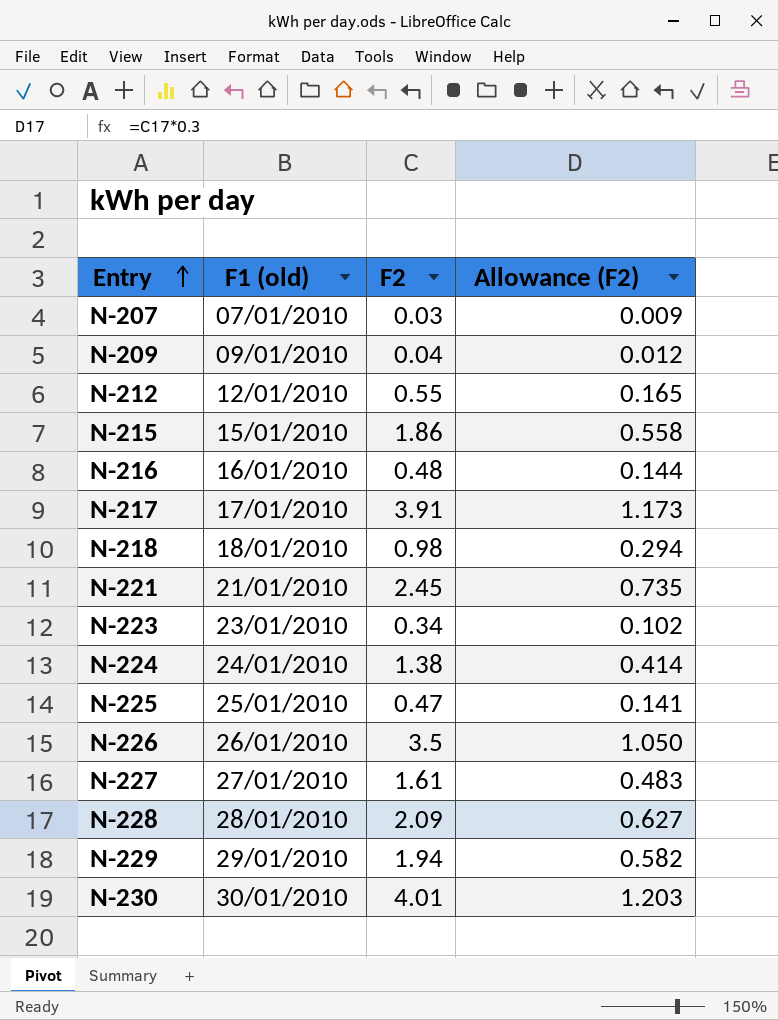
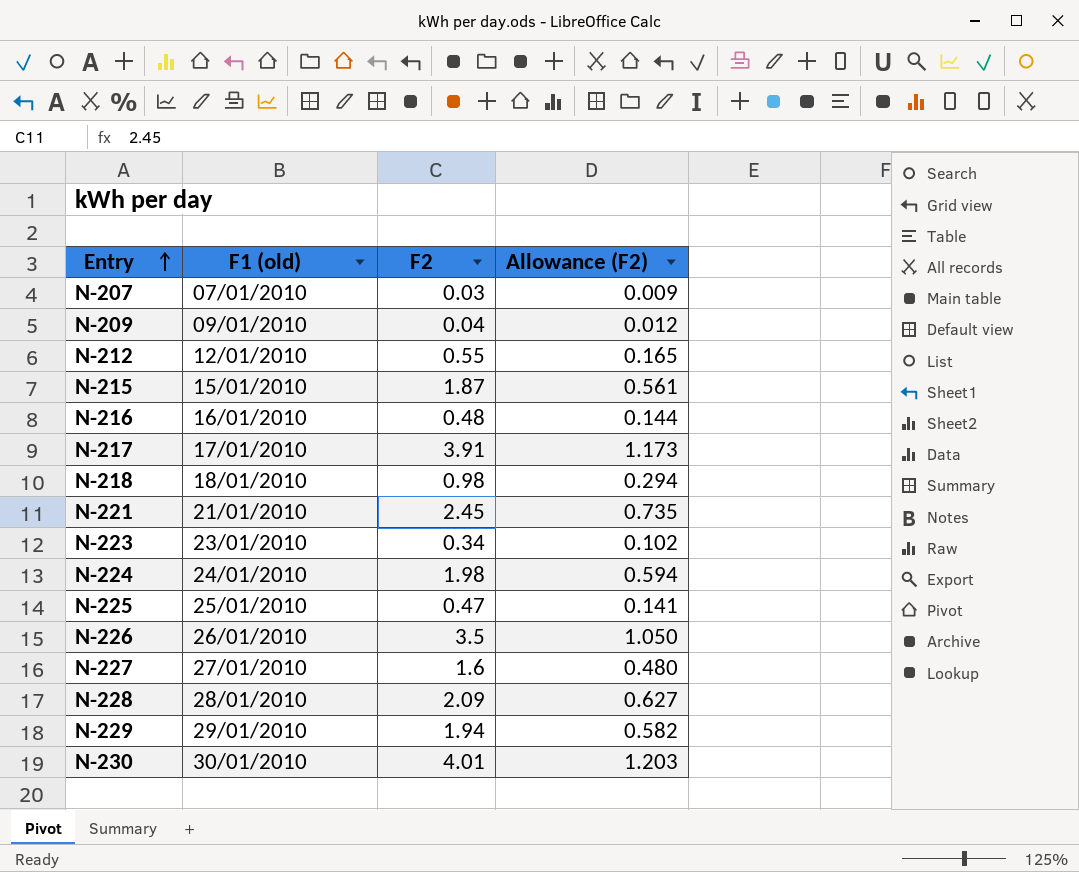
N-215 | F2: 1.86 -> 1.87
N-215 | Allowance (F2): 0.558 -> 0.561
N-224 | F2: 1.38 -> 1.98
N-224 | Allowance (F2): 0.414 -> 0.594
N-227 | F2: 1.61 -> 1.6
N-227 | Allowance (F2): 0.483 -> 0.480

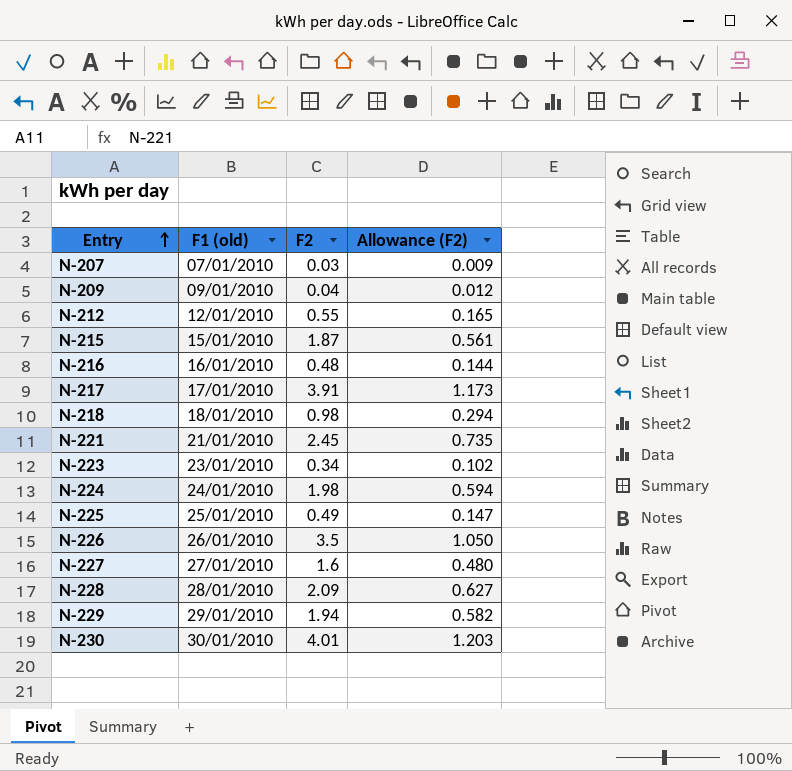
N-225 | F2: 0.47 -> 0.49
N-225 | Allowance (F2): 0.141 -> 0.147

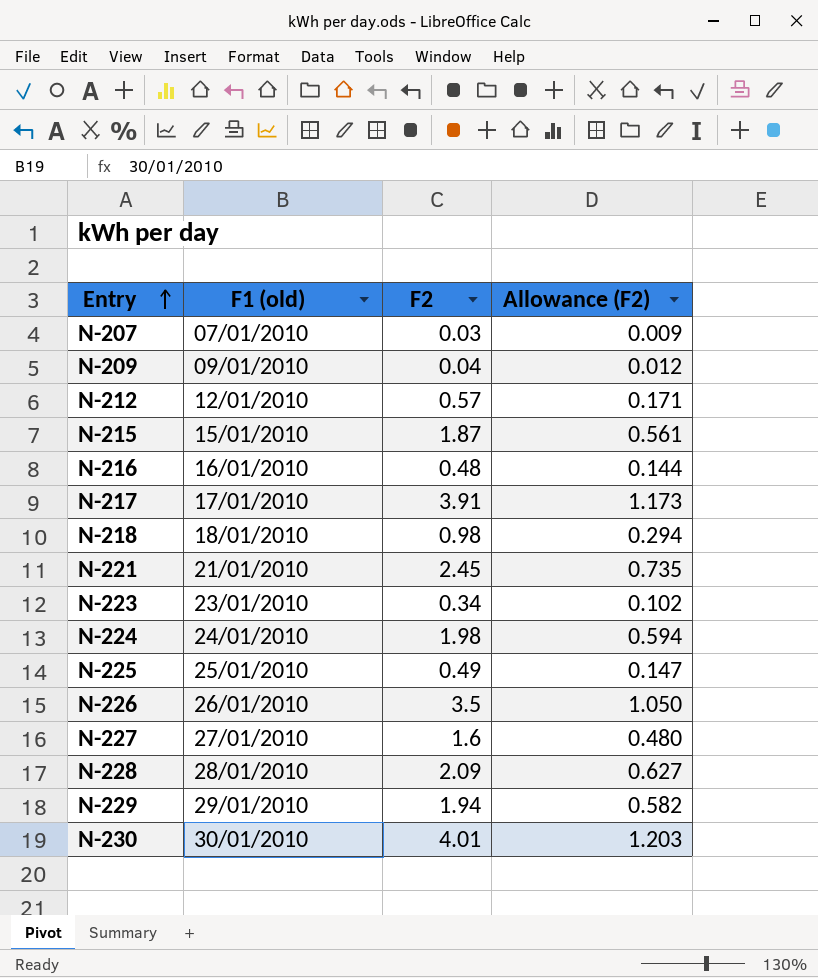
N-212 | F2: 0.55 -> 0.57
N-212 | Allowance (F2): 0.165 -> 0.171

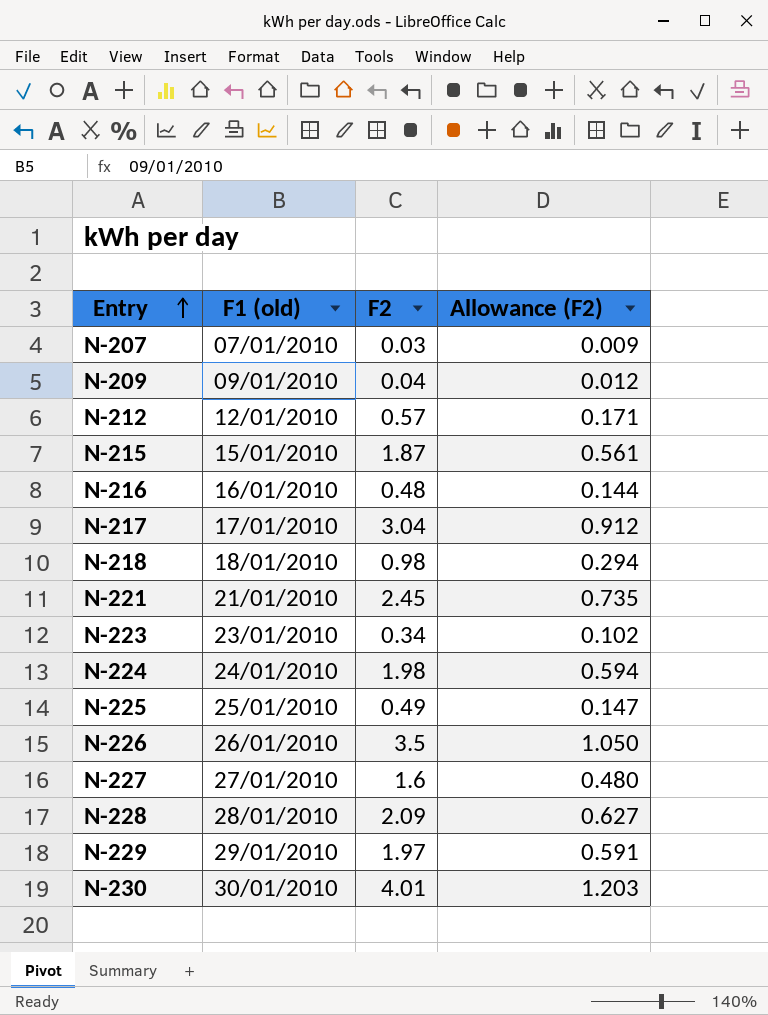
N-217 | F2: 3.91 -> 3.04
N-217 | Allowance (F2): 1.173 -> 0.912
N-229 | F2: 1.94 -> 1.97
N-229 | Allowance (F2): 0.582 -> 0.591

